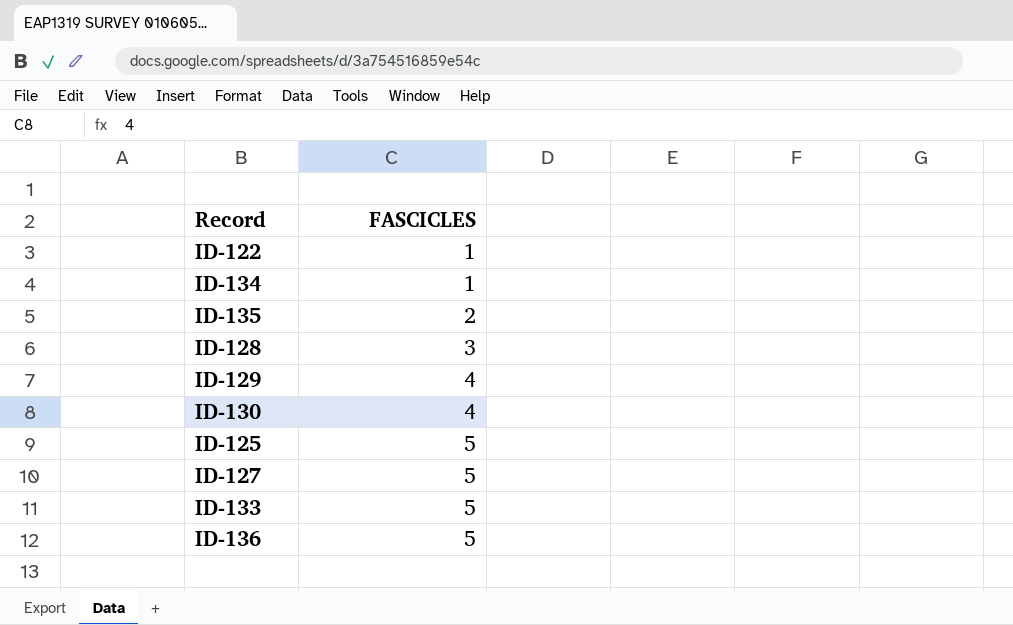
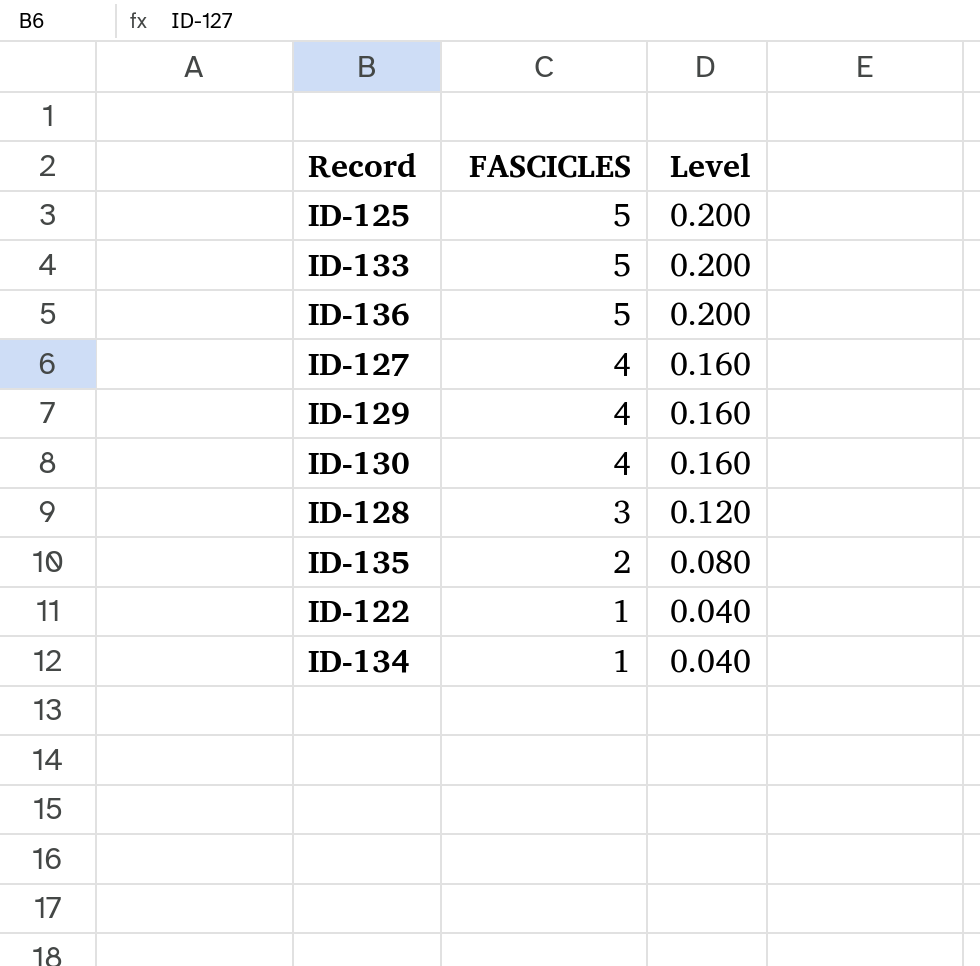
row order: FASCICLES ascending -> FASCICLES descending
column Level | formula: none -> [FASCICLES] * 0.04
ID-127 | FASCICLES: 5 -> 4

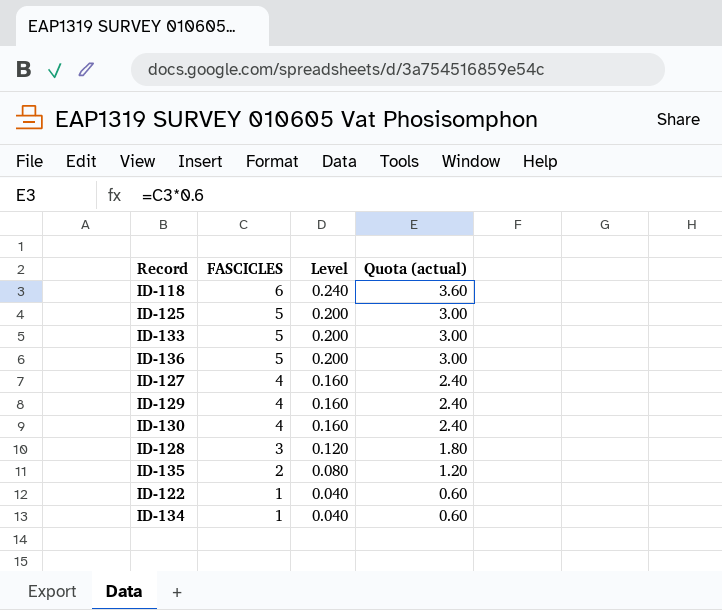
column Quota (actual) | formula: none -> [FASCICLES] * 0.6
row ID-118: none -> 6 | 0.240 | 3.60

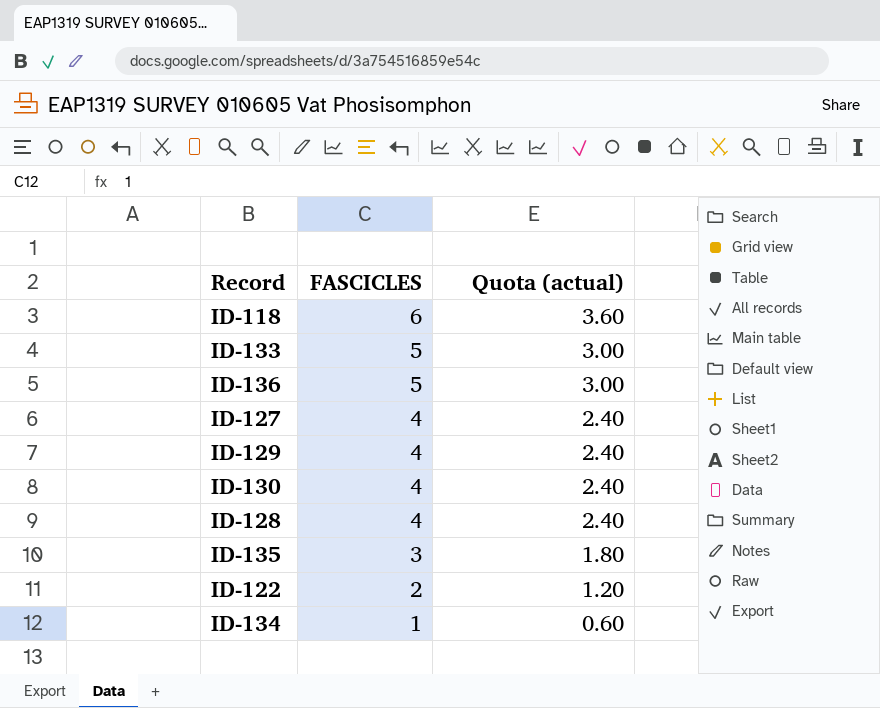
column Level | formula: [FASCICLES] * 0.04 -> none
row ID-125: 5 | 0.200 | 3.00 -> none
ID-128 | FASCICLES: 3 -> 4
ID-128 | Quota (actual): 1.80 -> 2.40
ID-135 | FASCICLES: 2 -> 3
ID-135 | Quota (actual): 1.20 -> 1.80
ID-122 | FASCICLES: 1 -> 2
ID-122 | Quota (actual): 0.60 -> 1.20

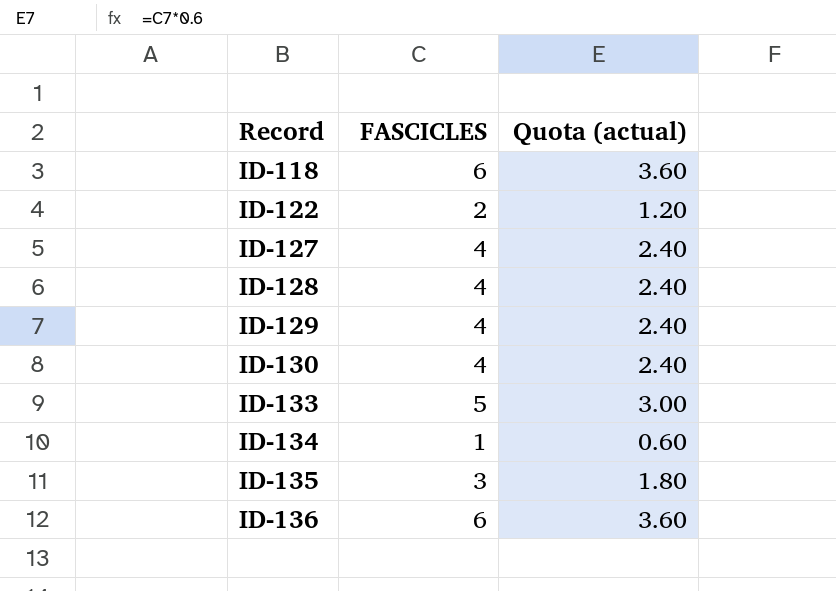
row order: FASCICLES descending -> Record ascending
ID-136 | FASCICLES: 5 -> 6
ID-136 | Quota (actual): 3.00 -> 3.60

